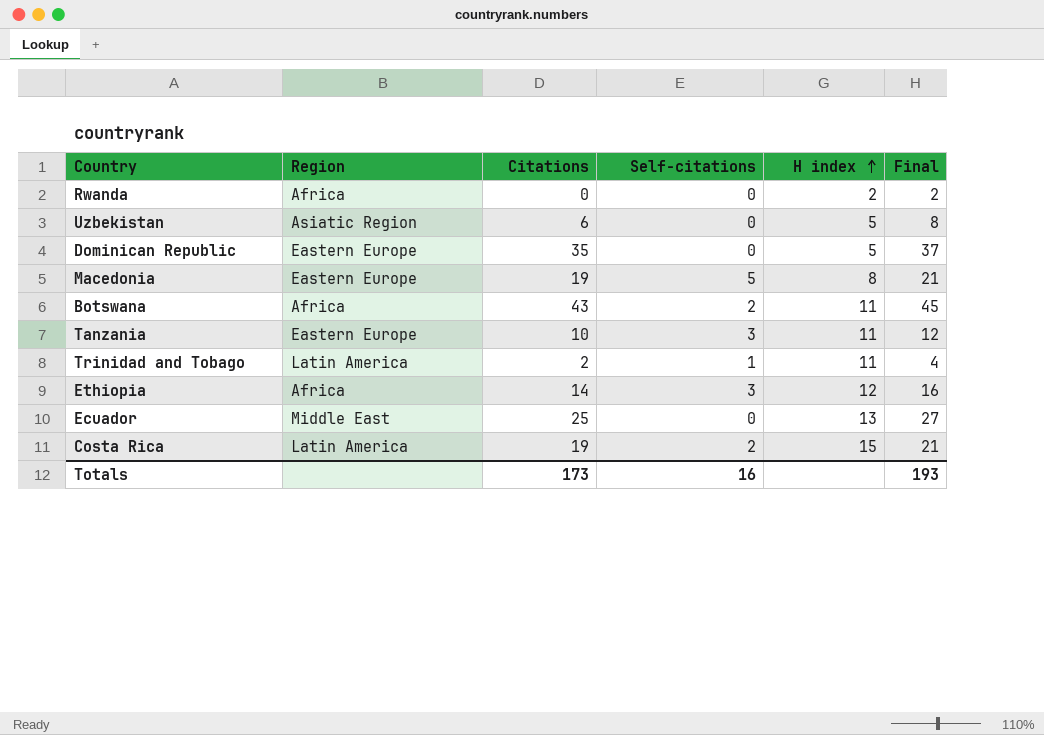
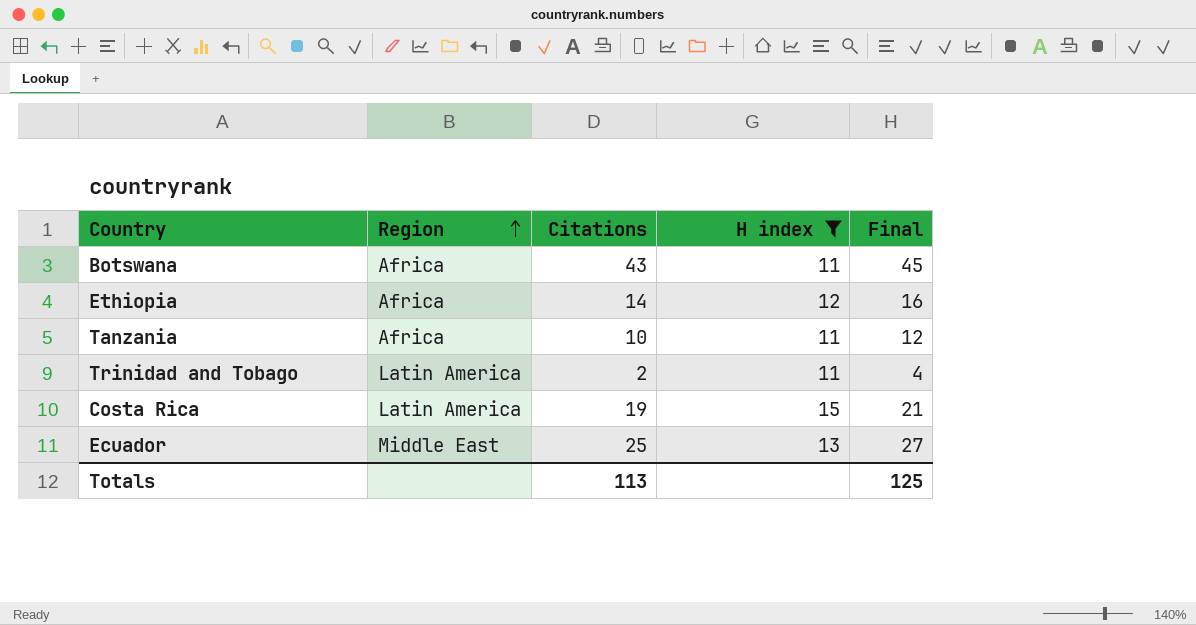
filter: none -> H index >= 11
row order: H index ascending -> Region ascending
column Self-citations | position: 4 -> none
Tanzania | Region: Eastern Europe -> Africa
Totals | Citations: 173 -> 113
Totals | Final: 193 -> 125

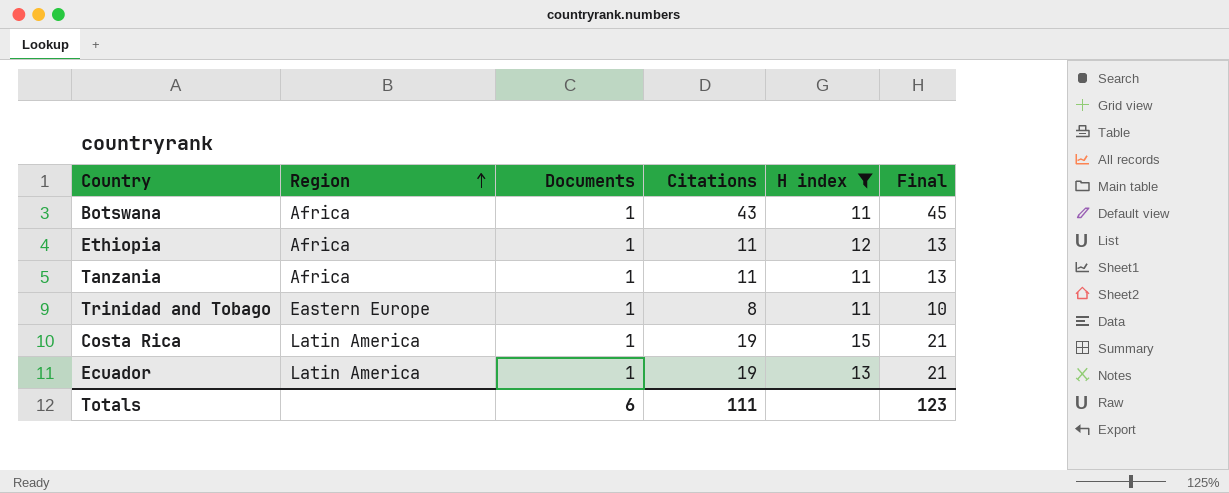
column Documents | position: none -> 3
Ethiopia | Citations: 14 -> 11
Ethiopia | Final: 16 -> 13
Tanzania | Citations: 10 -> 11
Tanzania | Final: 12 -> 13
Trinidad and Tobago | Region: Latin America -> Eastern Europe
Trinidad and Tobago | Citations: 2 -> 8
Trinidad and Tobago | Final: 4 -> 10
Ecuador | Region: Middle East -> Latin America
Ecuador | Citations: 25 -> 19
Ecuador | Final: 27 -> 21
Totals | Citations: 113 -> 111
Totals | Final: 125 -> 123

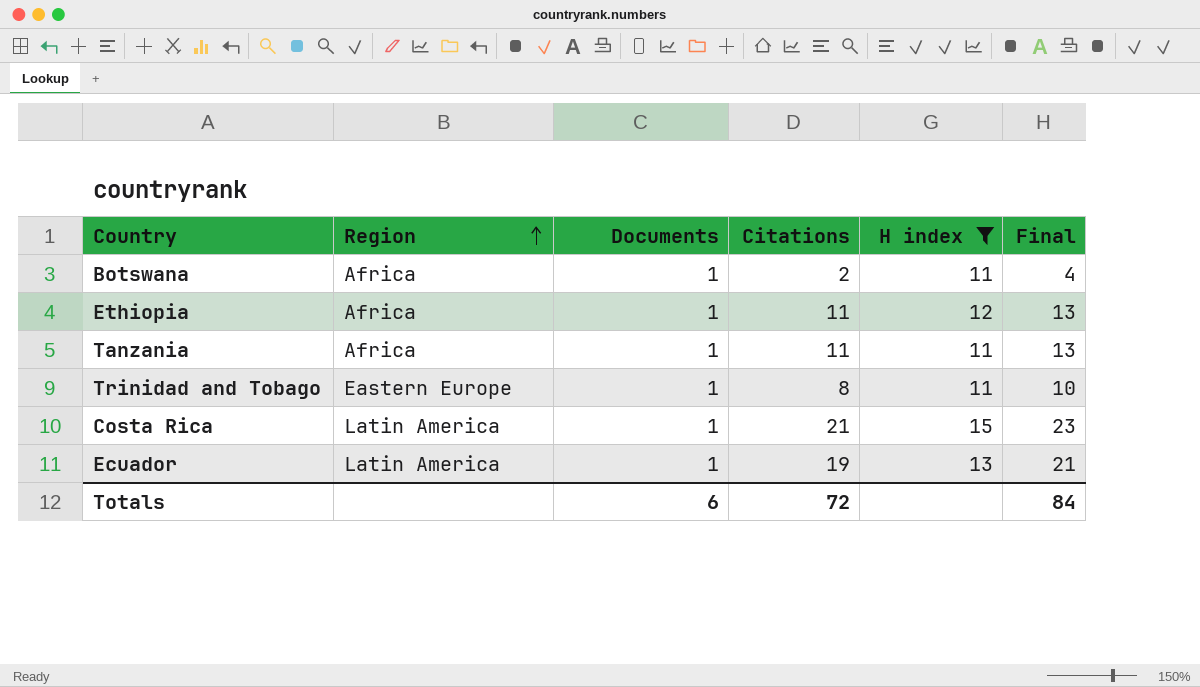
Botswana | Citations: 43 -> 2
Botswana | Final: 45 -> 4
Costa Rica | Citations: 19 -> 21
Costa Rica | Final: 21 -> 23
Totals | Citations: 111 -> 72
Totals | Final: 123 -> 84

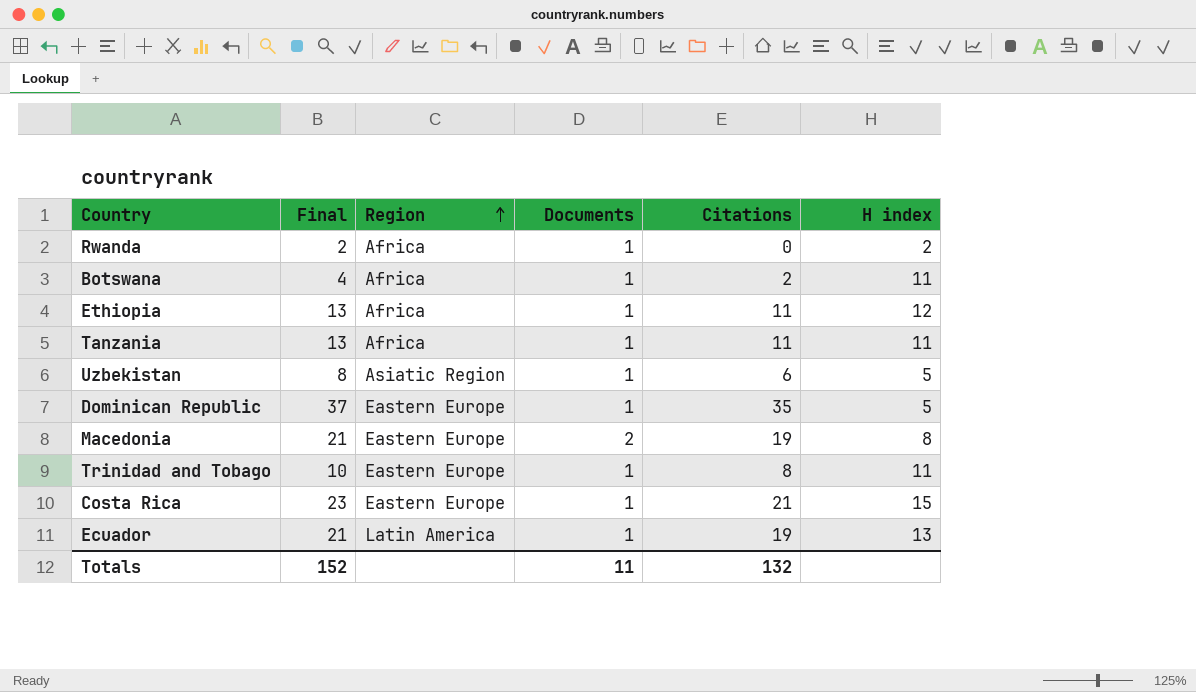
filter: H index >= 11 -> none
column Final | position: 6 -> 2
Costa Rica | Region: Latin America -> Eastern Europe
Totals | Final: 84 -> 152
Totals | Documents: 6 -> 11
Totals | Citations: 72 -> 132

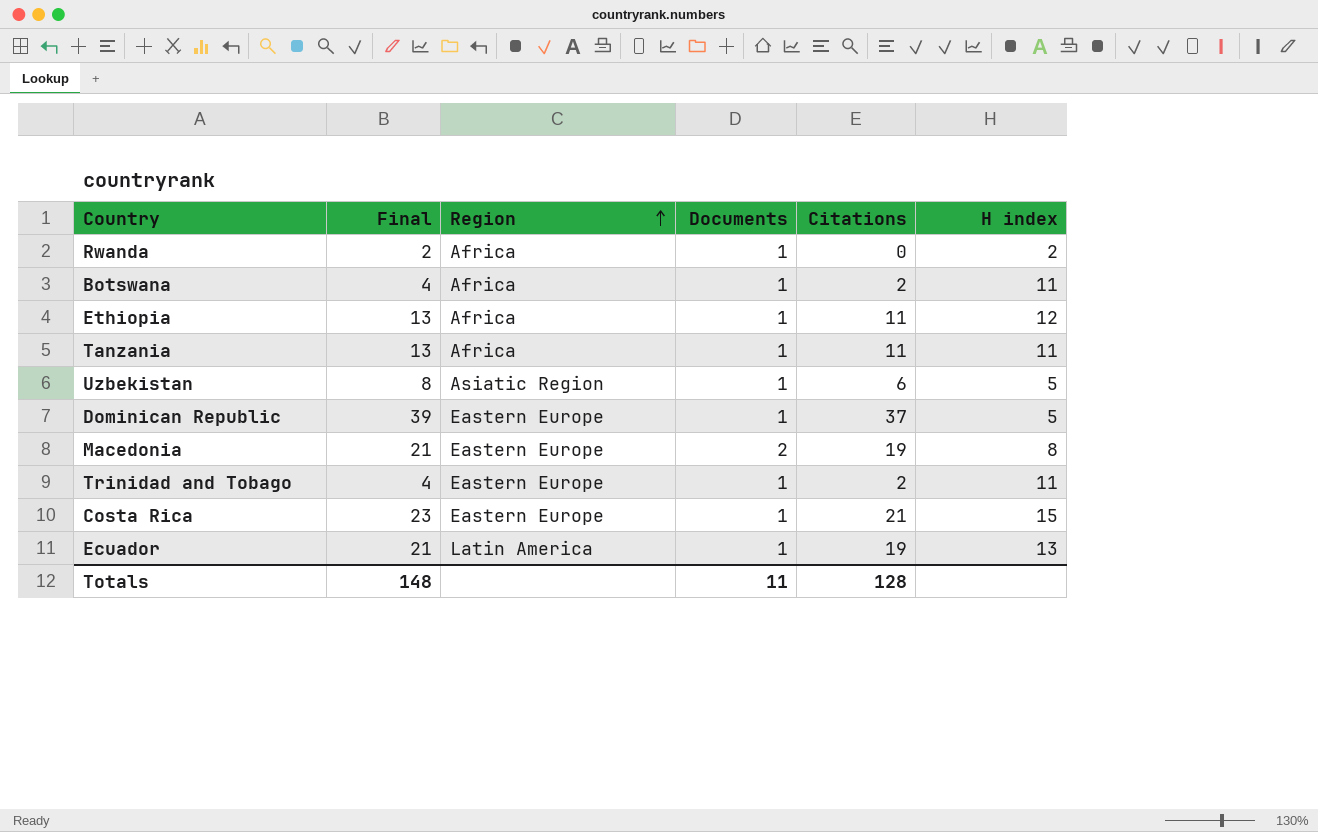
Dominican Republic | Final: 37 -> 39
Dominican Republic | Citations: 35 -> 37
Trinidad and Tobago | Final: 10 -> 4
Trinidad and Tobago | Citations: 8 -> 2
Totals | Final: 152 -> 148
Totals | Citations: 132 -> 128

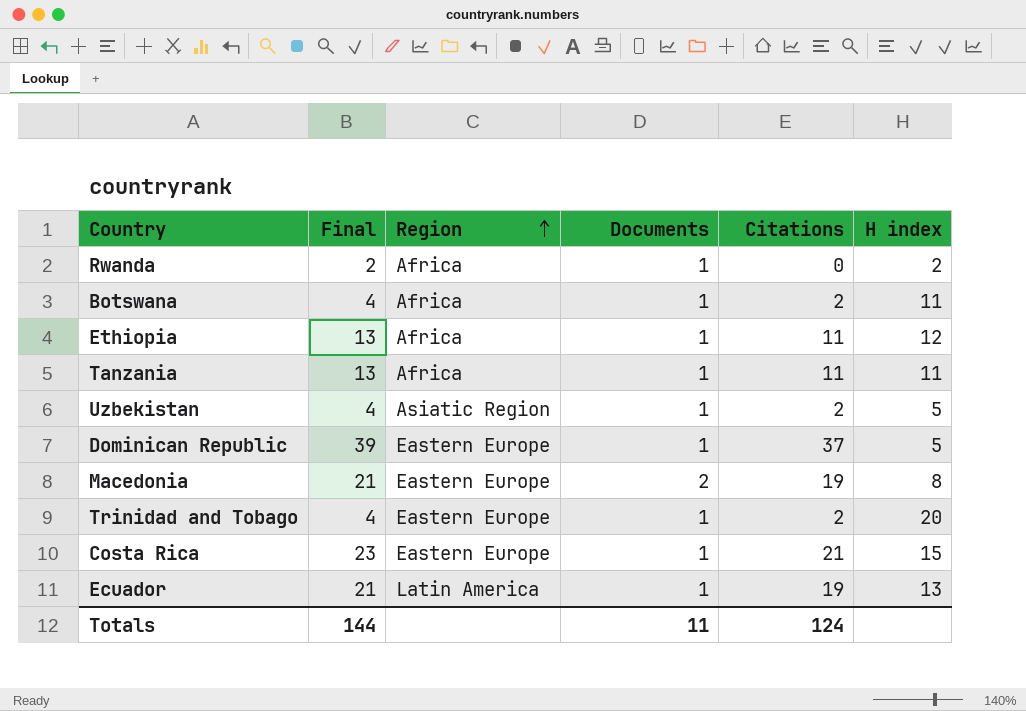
Uzbekistan | Final: 8 -> 4
Uzbekistan | Citations: 6 -> 2
Trinidad and Tobago | H index: 11 -> 20
Totals | Final: 148 -> 144
Totals | Citations: 128 -> 124

